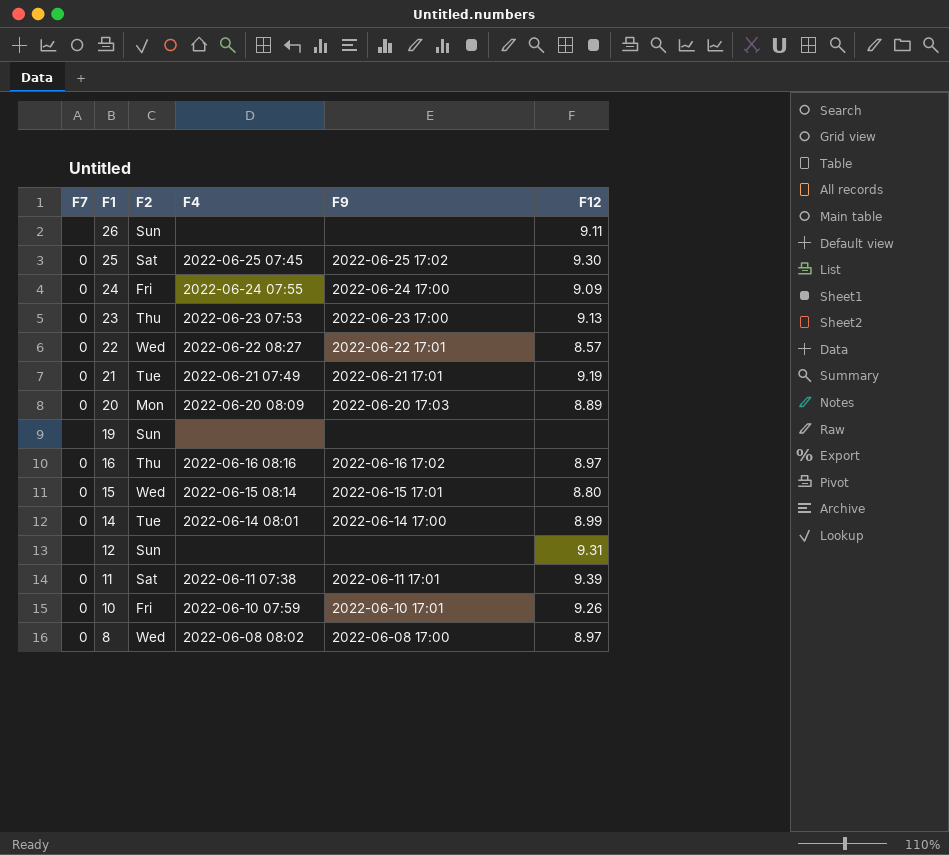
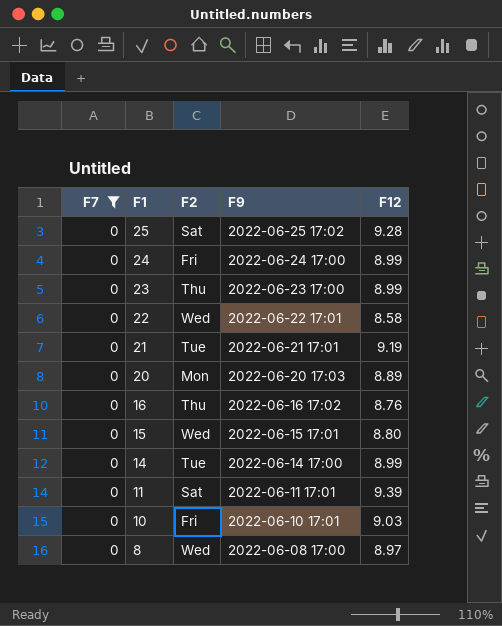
filter: none -> F7 = 0
column F4 | position: 4 -> none
25 | F12: 9.30 -> 9.28
24 | F12: 9.09 -> 8.99
23 | F12: 9.13 -> 8.99
22 | F12: 8.57 -> 8.58
16 | F12: 8.97 -> 8.76
10 | F12: 9.26 -> 9.03

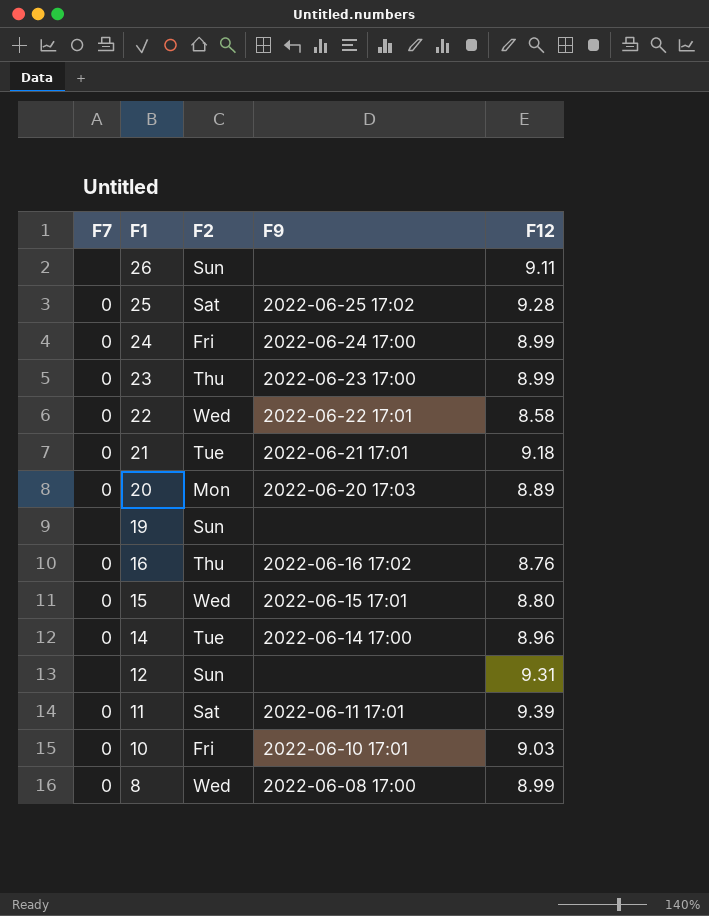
filter: F7 = 0 -> none
21 | F12: 9.19 -> 9.18
14 | F12: 8.99 -> 8.96
8 | F12: 8.97 -> 8.99

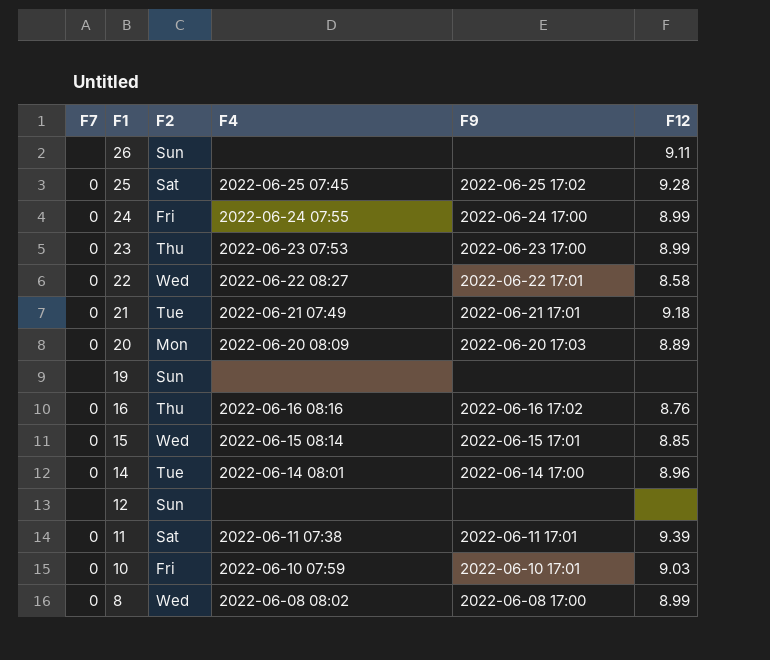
column F4 | position: none -> 4
15 | F12: 8.80 -> 8.85
12 | F12: 9.31 -> none

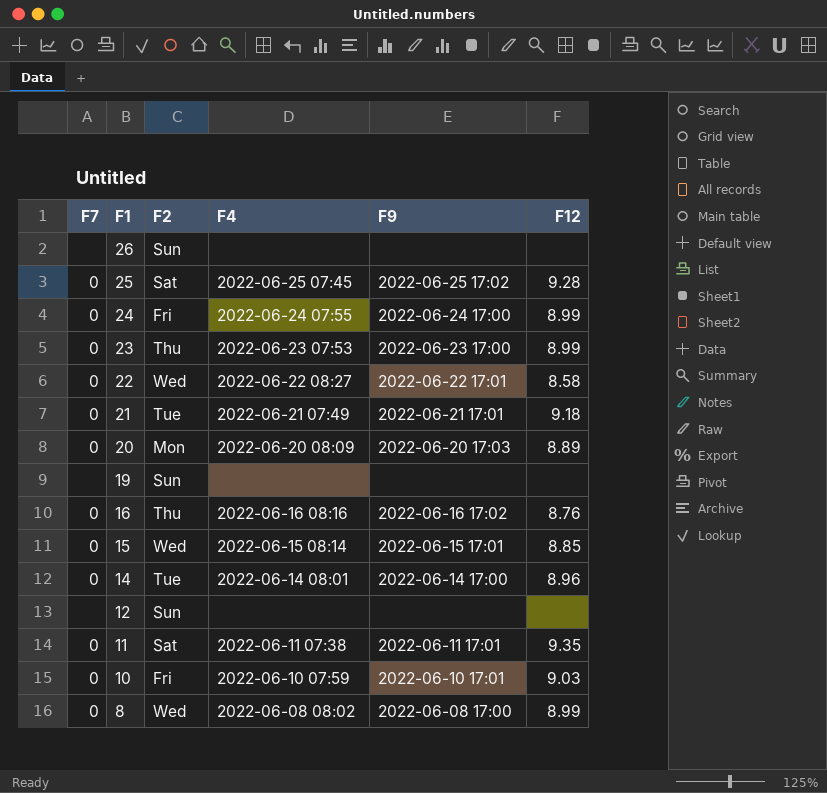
26 | F12: 9.11 -> none
11 | F12: 9.39 -> 9.35

